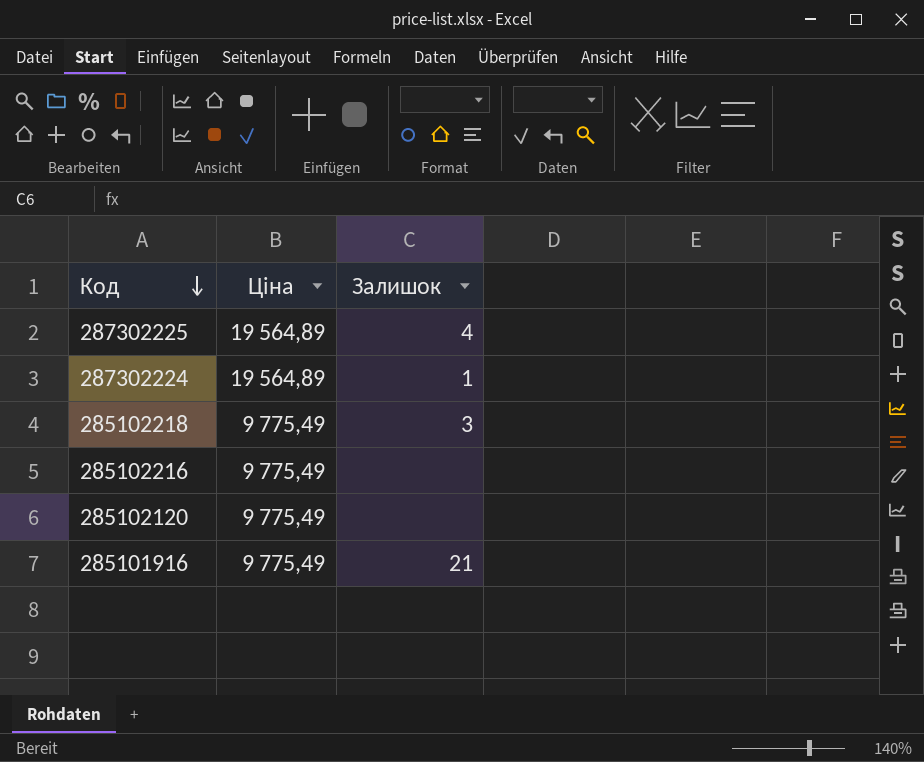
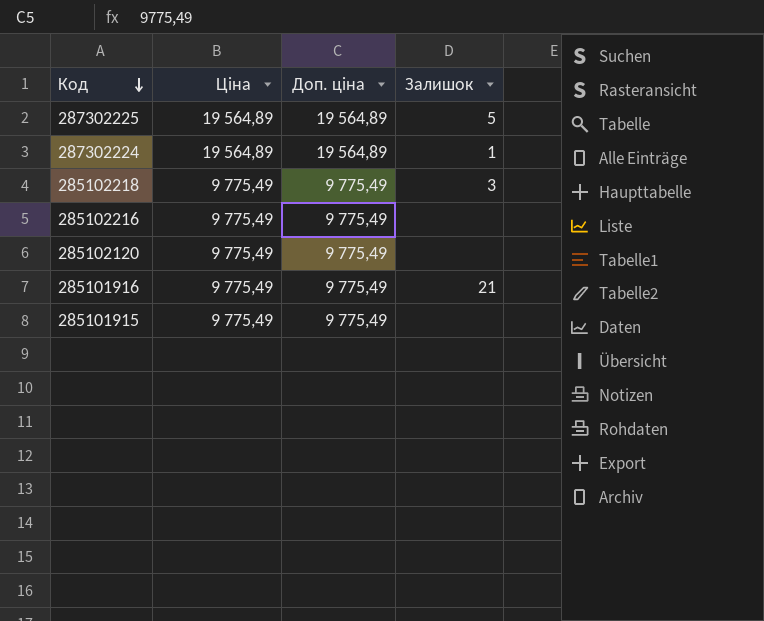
column Доп. ціна | position: none -> 3
287302225 | Залишок: 4 -> 5
row 285101915: none -> 9 775,49 | 9 775,49 | none

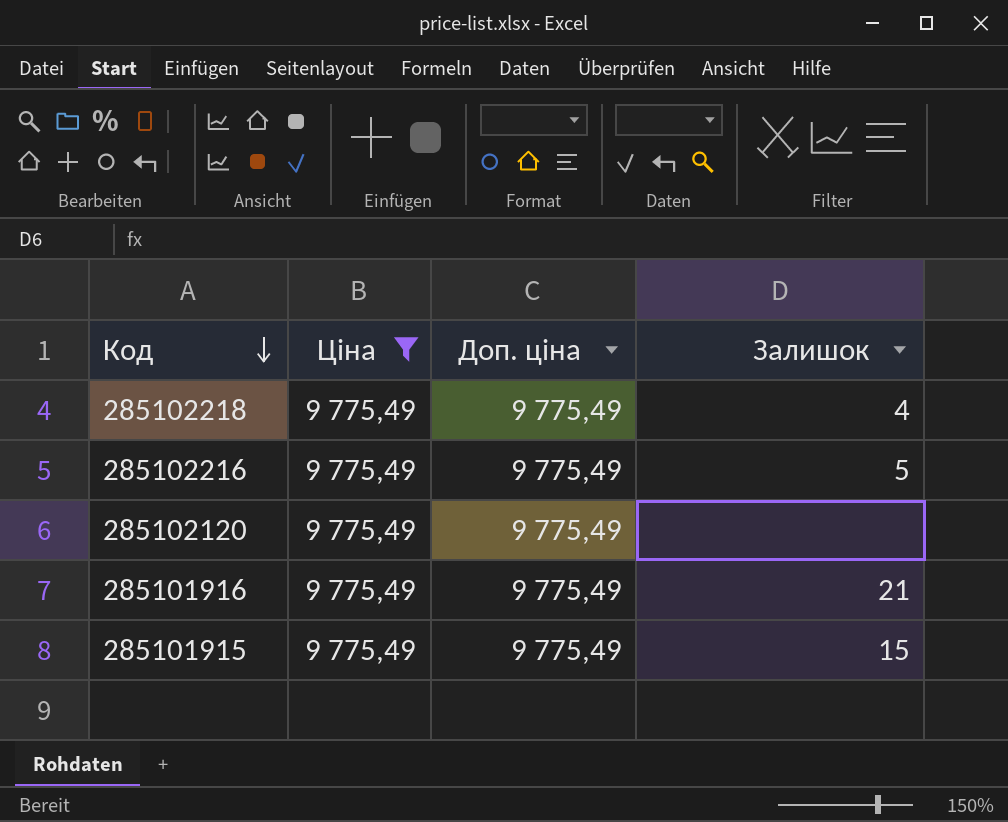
filter: none -> Ціна = 9 775,49
285102218 | Залишок: 3 -> 4
285102216 | Залишок: none -> 5
285101915 | Залишок: none -> 15

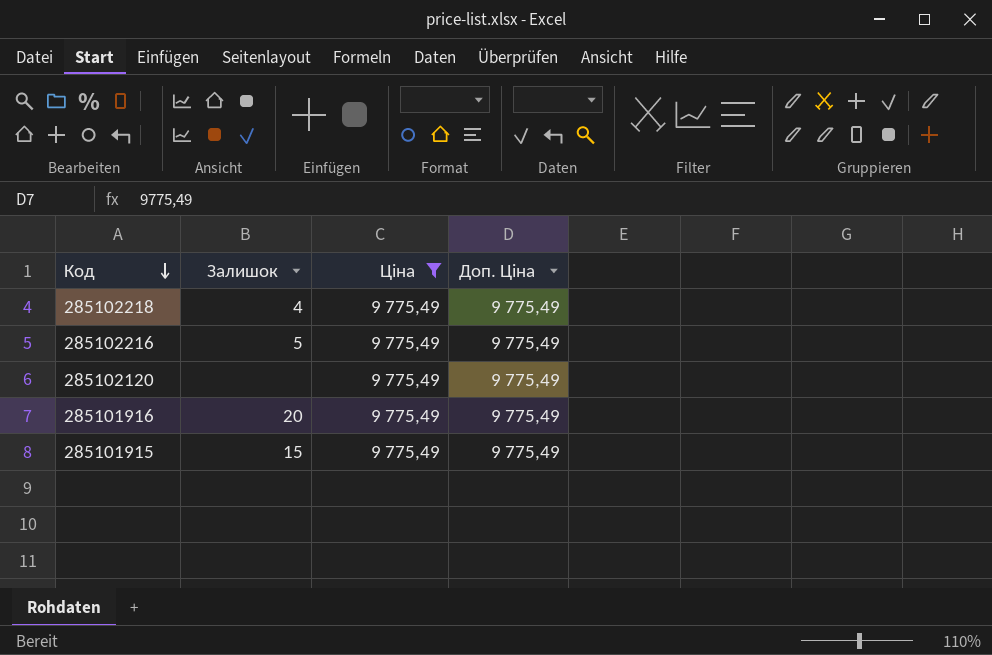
column Залишок | position: 4 -> 2
column name: Доп. ціна -> Доп. Ціна
285101916 | Залишок: 21 -> 20

